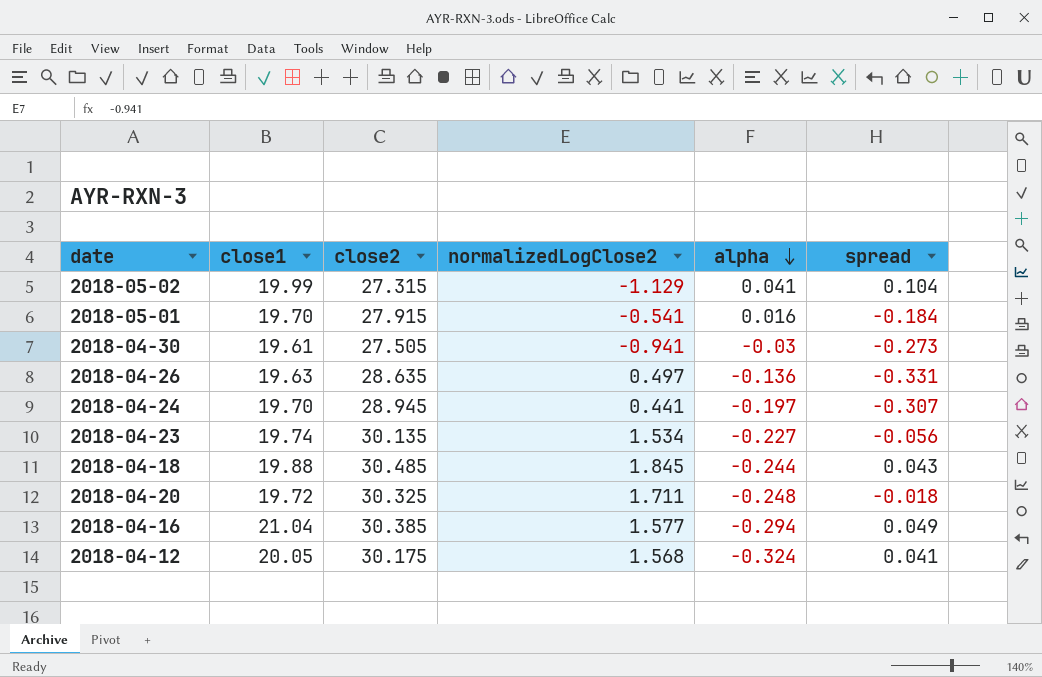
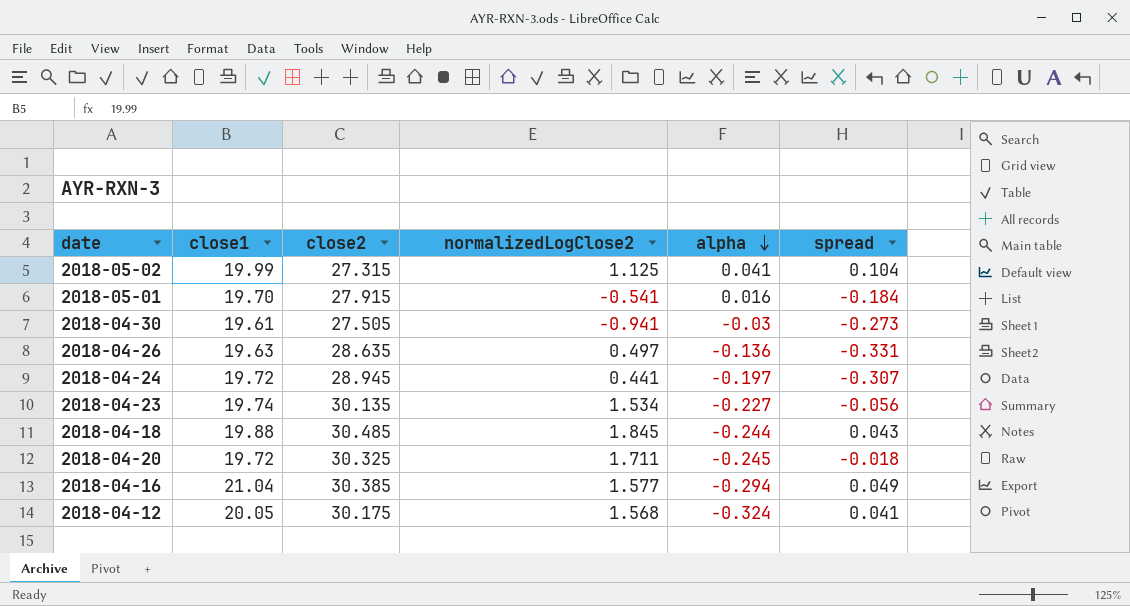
2018-05-02 | normalizedLogClose2: -1.129 -> 1.125
2018-04-24 | close1: 19.70 -> 19.72
2018-04-20 | alpha: -0.248 -> -0.245

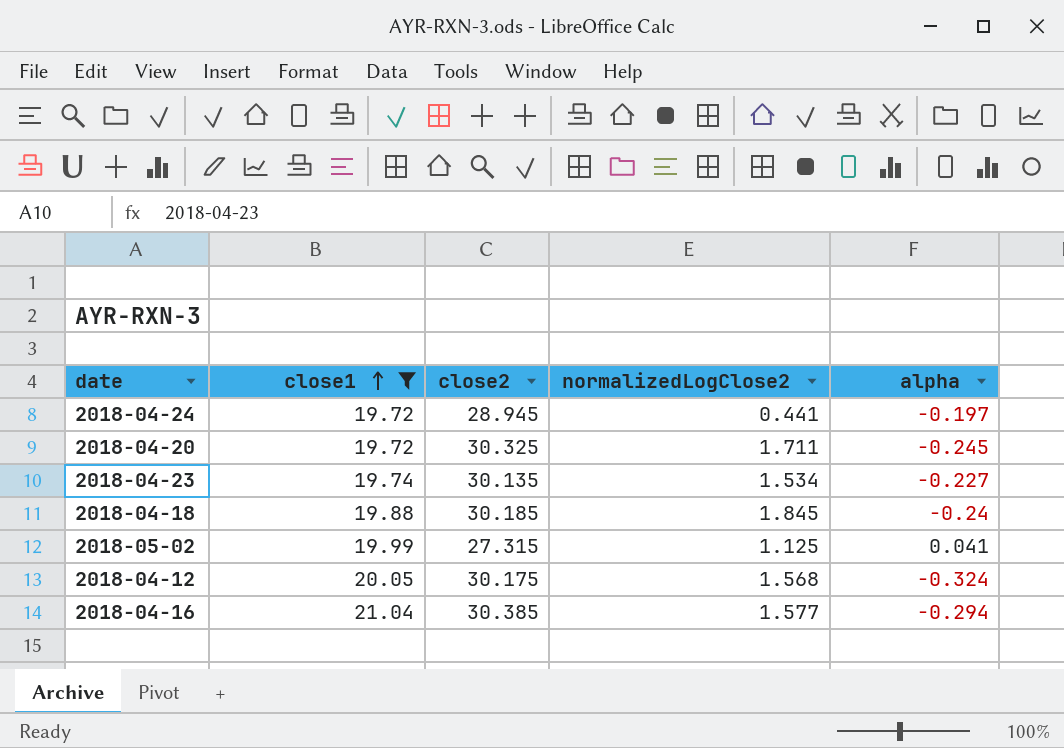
filter: none -> close1 >= 19.72
row order: alpha descending -> close1 ascending
column spread | position: 6 -> none
2018-04-18 | close2: 30.485 -> 30.185
2018-04-18 | alpha: -0.244 -> -0.24

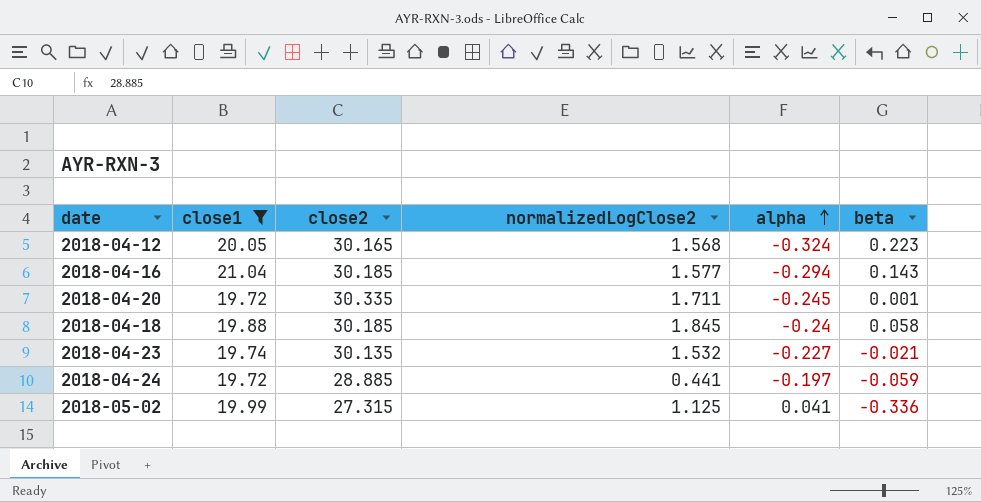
row order: close1 ascending -> alpha ascending
column beta | position: none -> 6
2018-04-12 | close2: 30.175 -> 30.165
2018-04-16 | close2: 30.385 -> 30.185
2018-04-20 | close2: 30.325 -> 30.335
2018-04-23 | normalizedLogClose2: 1.534 -> 1.532
2018-04-24 | close2: 28.945 -> 28.885

